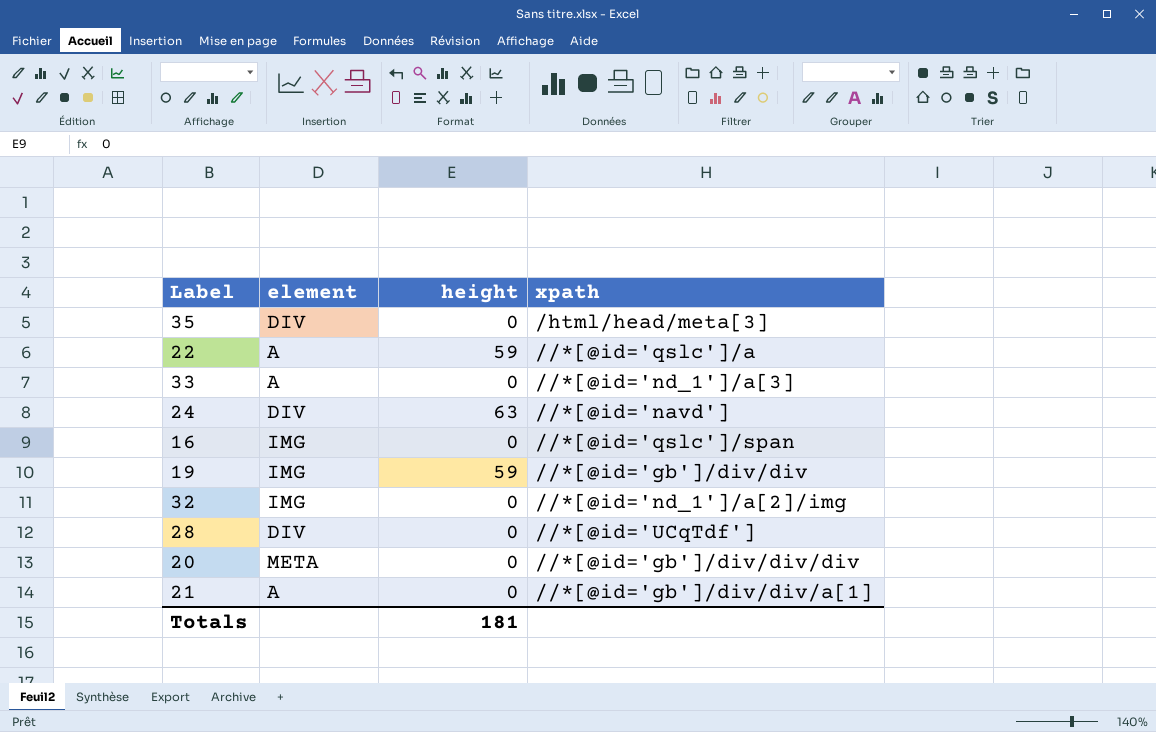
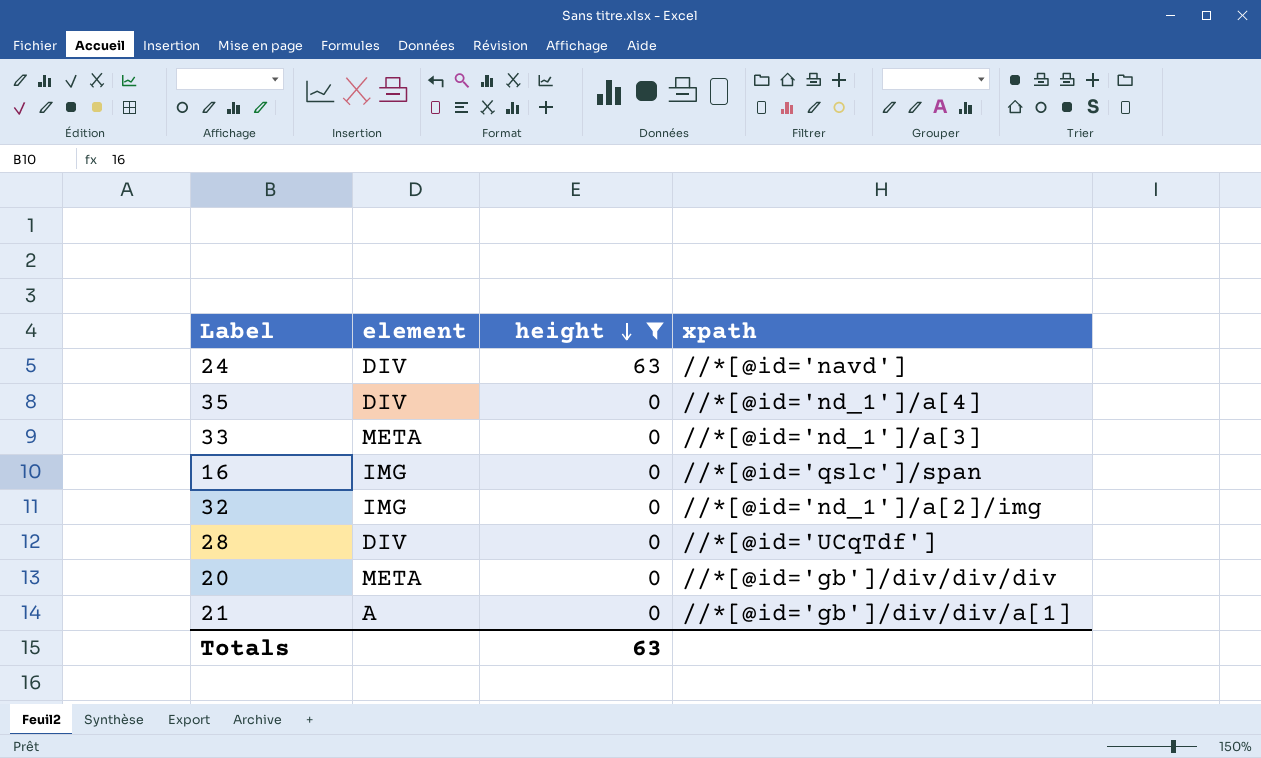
filter: none -> height != 59
row order: none -> height descending
35 | xpath: /html/head/meta[3] -> //*[@id='nd_1']/a[4]
33 | element: A -> META
Totals | height: 181 -> 63

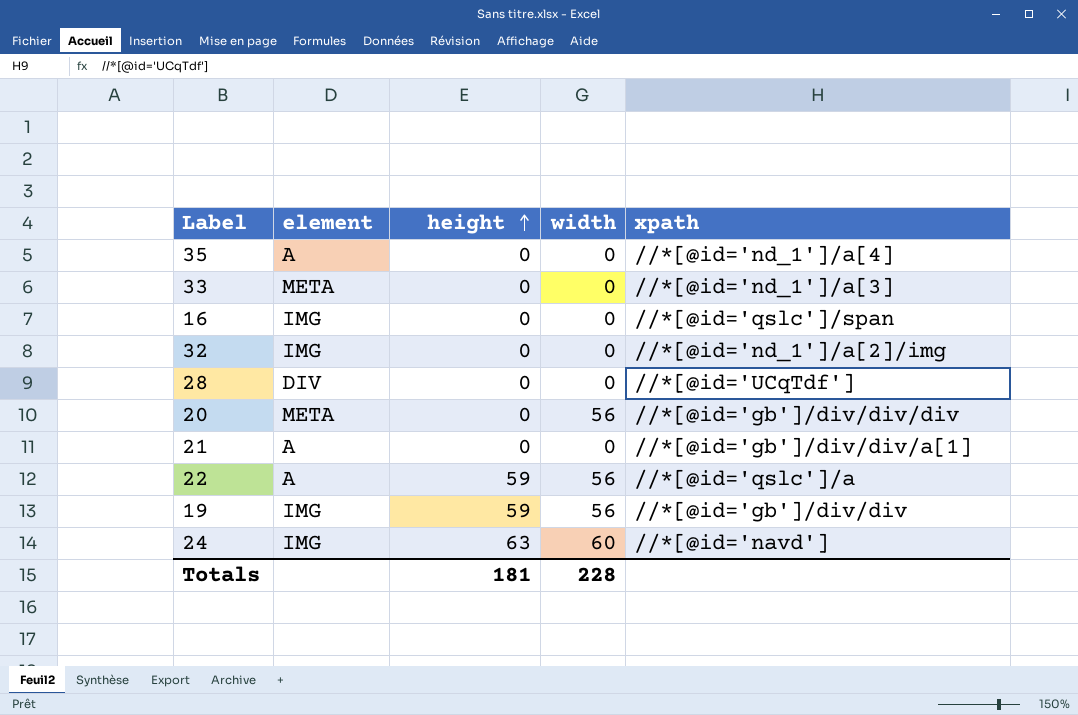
filter: height != 59 -> none
row order: height descending -> height ascending
column width | position: none -> 4
35 | element: DIV -> A
24 | element: DIV -> IMG
Totals | height: 63 -> 181

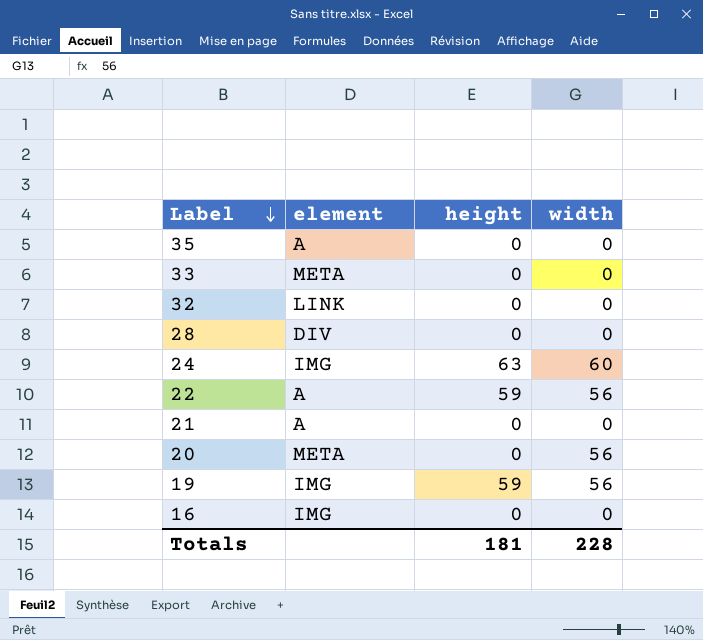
row order: height ascending -> Label descending
column xpath | position: 5 -> none
32 | element: IMG -> LINK

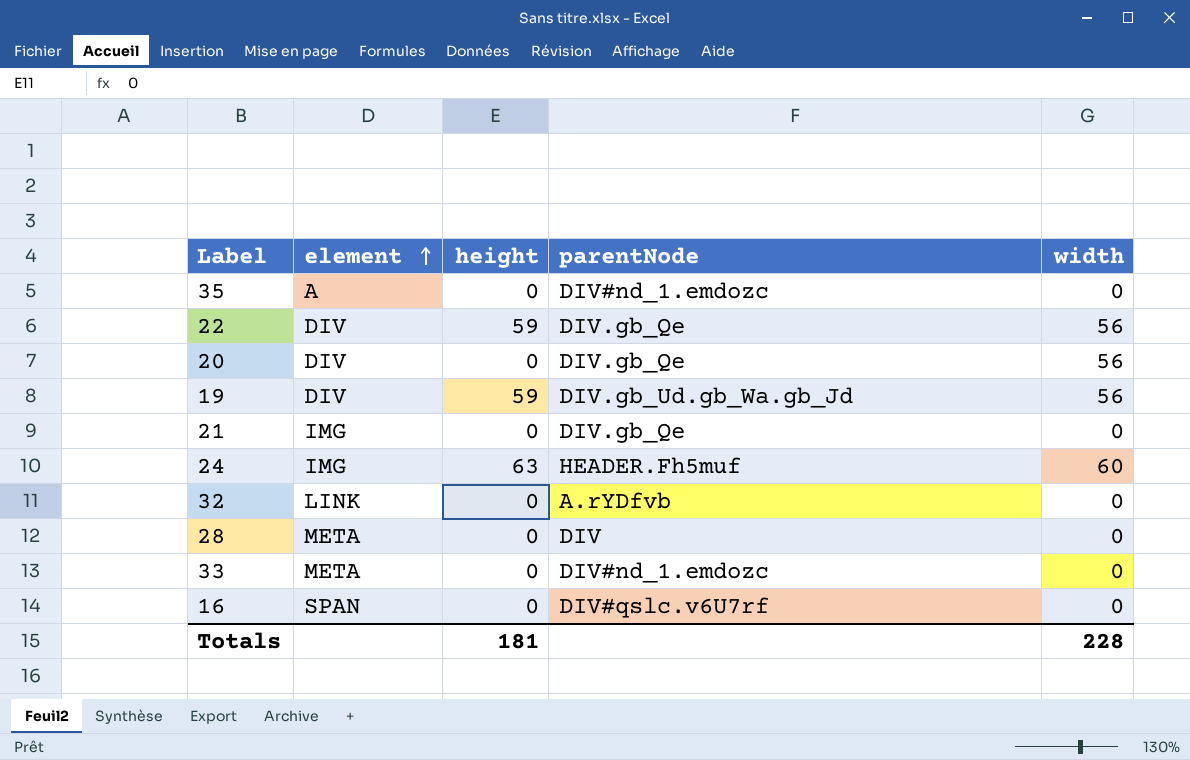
row order: Label descending -> element ascending
column parentNode | position: none -> 4
22 | element: A -> DIV
20 | element: META -> DIV
19 | element: IMG -> DIV
21 | element: A -> IMG
28 | element: DIV -> META
16 | element: IMG -> SPAN

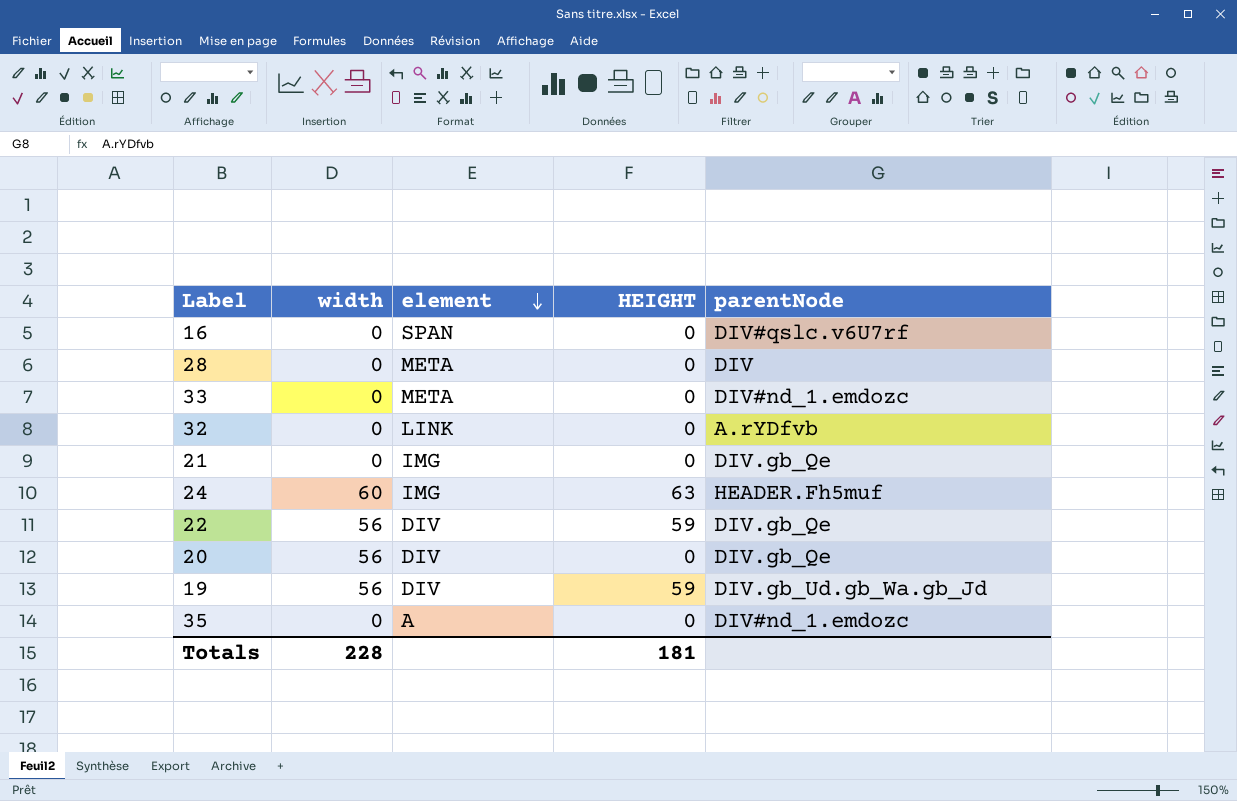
row order: element ascending -> element descending
column width | position: 5 -> 2
column name: height -> HEIGHT

